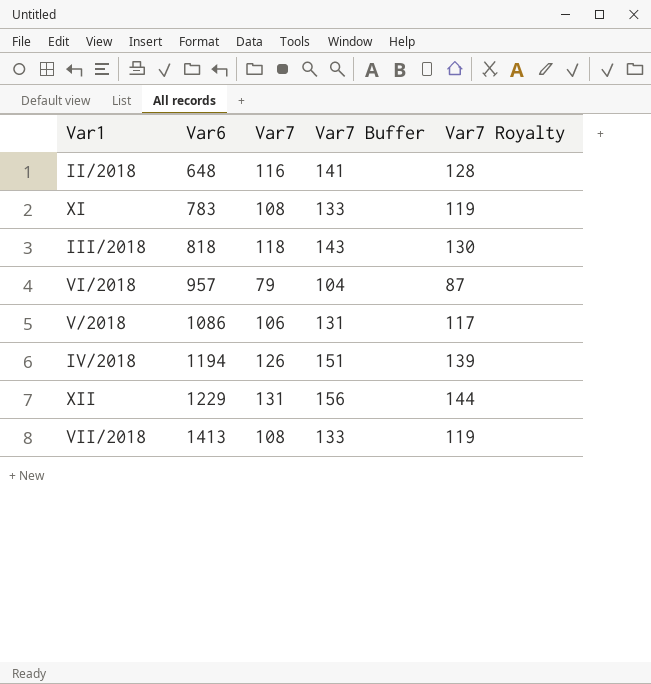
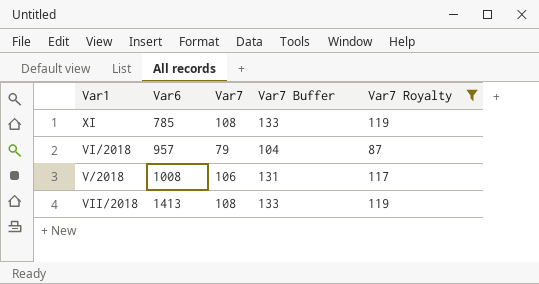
filter: none -> Var7 Royalty <= 119
XI | Var6: 783 -> 785
V/2018 | Var6: 1086 -> 1008

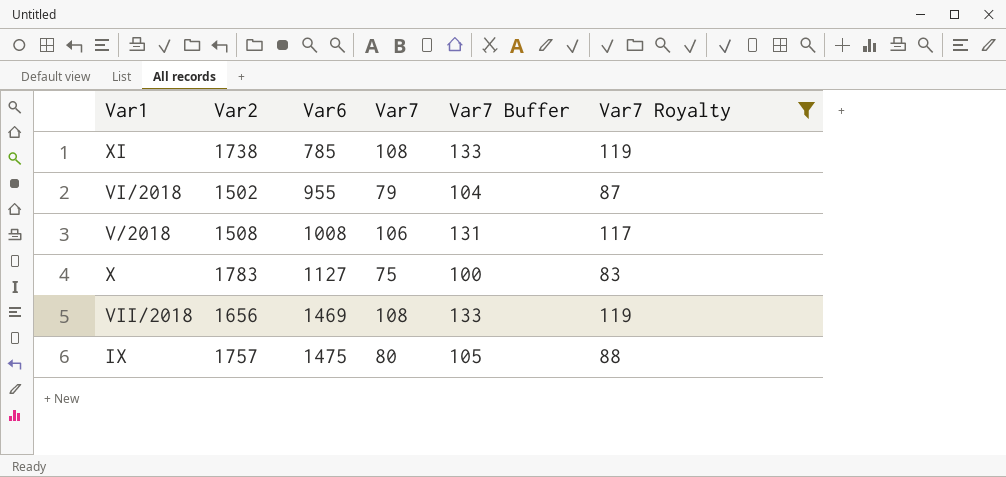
column Var2 | position: none -> 2
VI/2018 | Var6: 957 -> 955
row X: none -> 1783 | 1127 | 75 | 100 | 83
VII/2018 | Var6: 1413 -> 1469
row IX: none -> 1757 | 1475 | 80 | 105 | 88

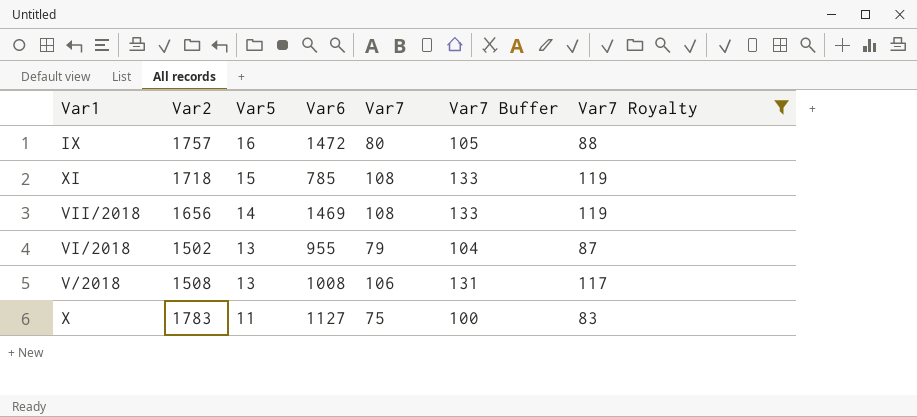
row order: Var6 ascending -> Var5 descending
column Var5 | position: none -> 3
IX | Var6: 1475 -> 1472
XI | Var2: 1738 -> 1718

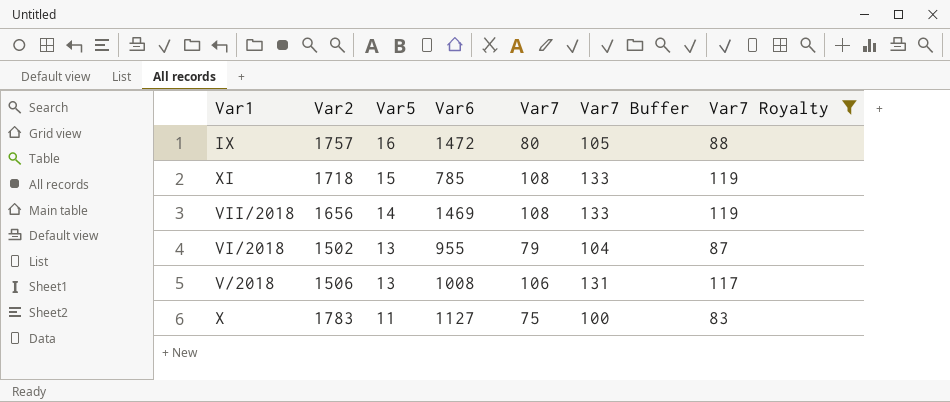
V/2018 | Var2: 1508 -> 1506

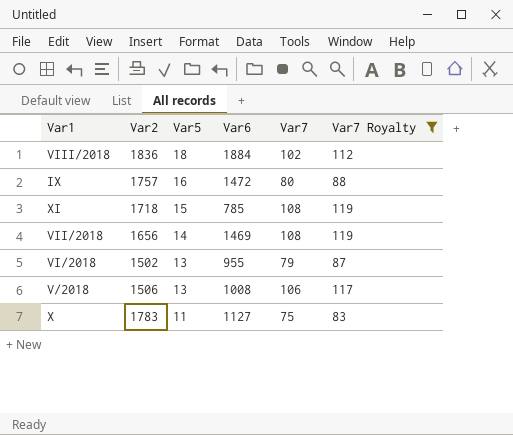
column Var7 Buffer | formula: [Var7] + 25 -> none
row VIII/2018: none -> 1836 | 18 | 1884 | 102 | 112

